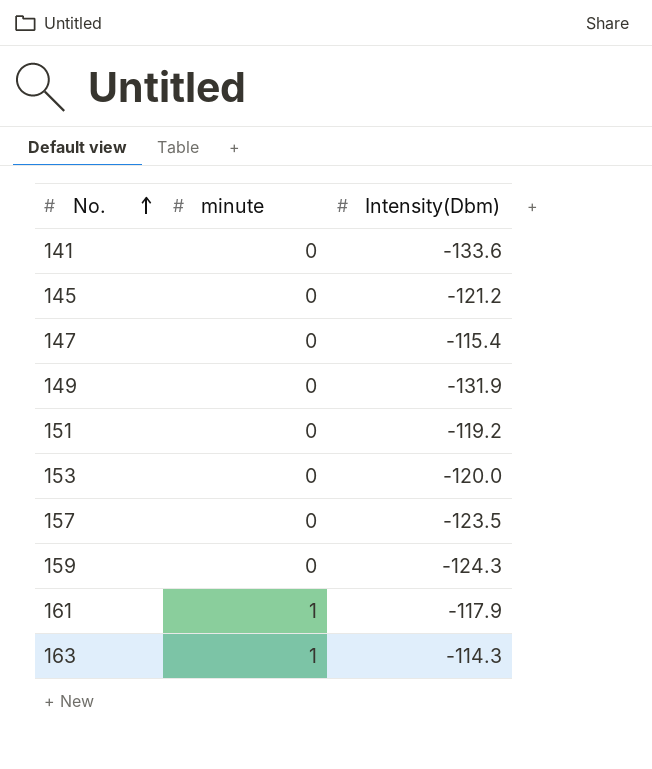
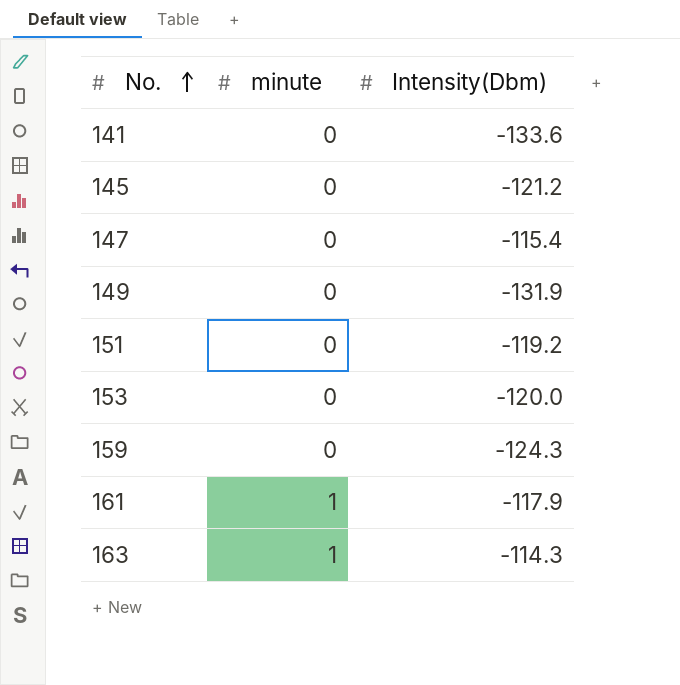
row 157: 0 | -123.5 -> none

